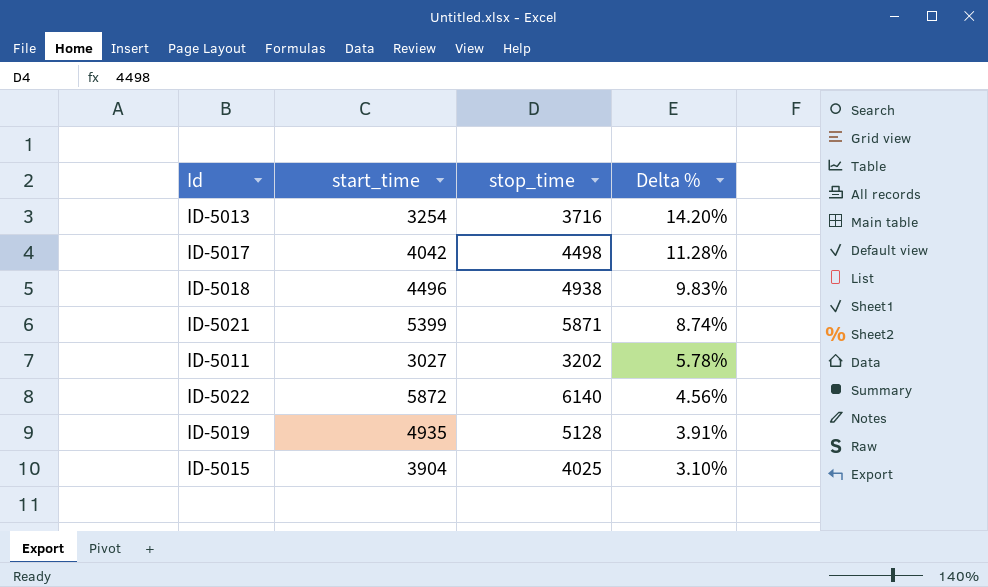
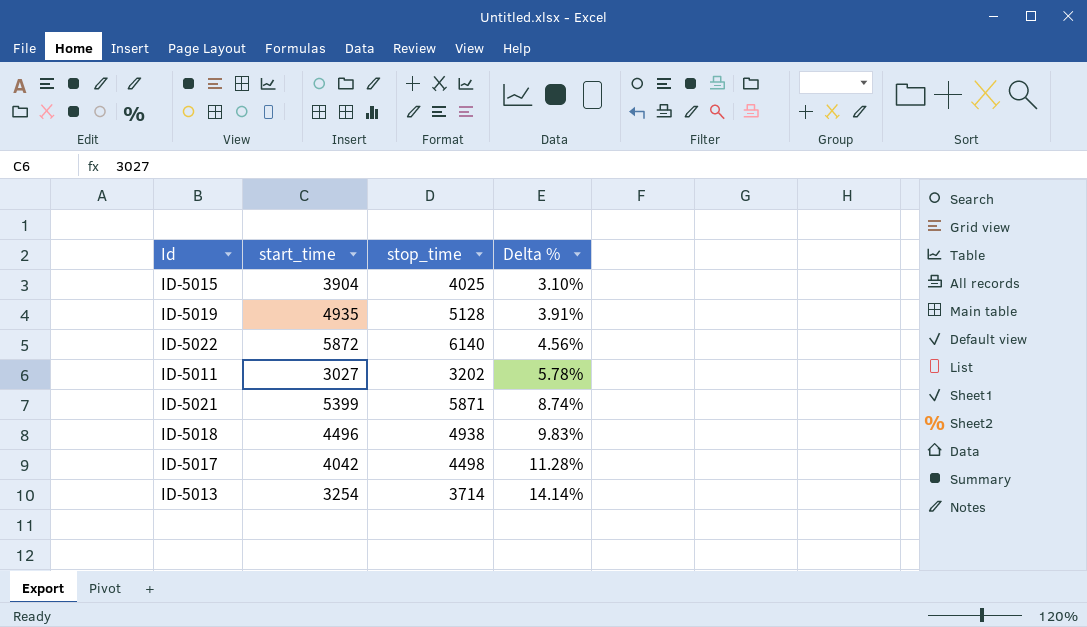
row order: Delta % descending -> Delta % ascending
ID-5013 | stop_time: 3716 -> 3714
ID-5013 | Delta %: 14.20% -> 14.14%

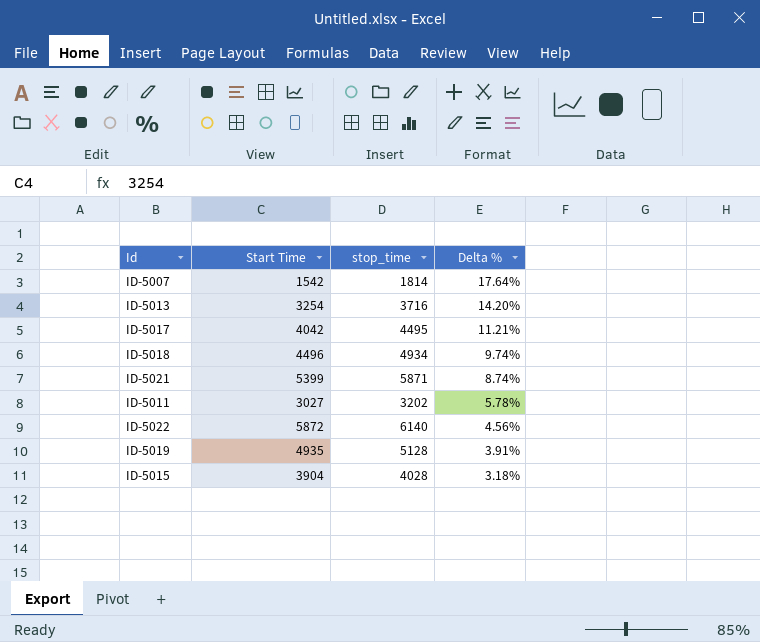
row order: Delta % ascending -> Delta % descending
column name: start_time -> Start Time
row ID-5007: none -> 1542 | 1814 | 17.64%
ID-5013 | stop_time: 3714 -> 3716
ID-5013 | Delta %: 14.14% -> 14.20%
ID-5017 | stop_time: 4498 -> 4495
ID-5017 | Delta %: 11.28% -> 11.21%
ID-5018 | stop_time: 4938 -> 4934
ID-5018 | Delta %: 9.83% -> 9.74%
ID-5015 | stop_time: 4025 -> 4028
ID-5015 | Delta %: 3.10% -> 3.18%

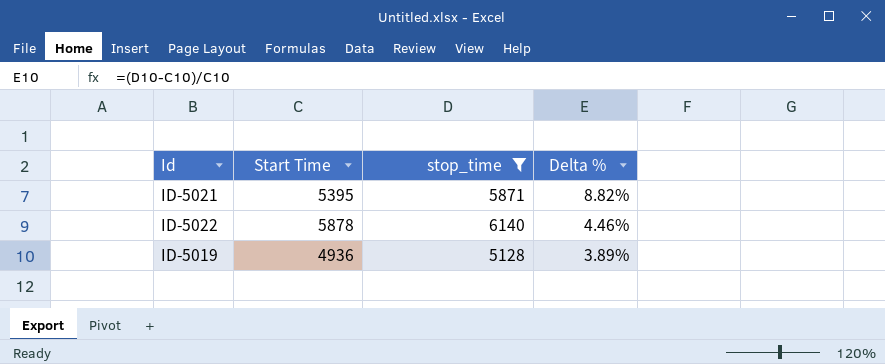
filter: none -> stop_time >= 5128
ID-5021 | Start Time: 5399 -> 5395
ID-5021 | Delta %: 8.74% -> 8.82%
ID-5022 | Start Time: 5872 -> 5878
ID-5022 | Delta %: 4.56% -> 4.46%
ID-5019 | Start Time: 4935 -> 4936
ID-5019 | Delta %: 3.91% -> 3.89%

